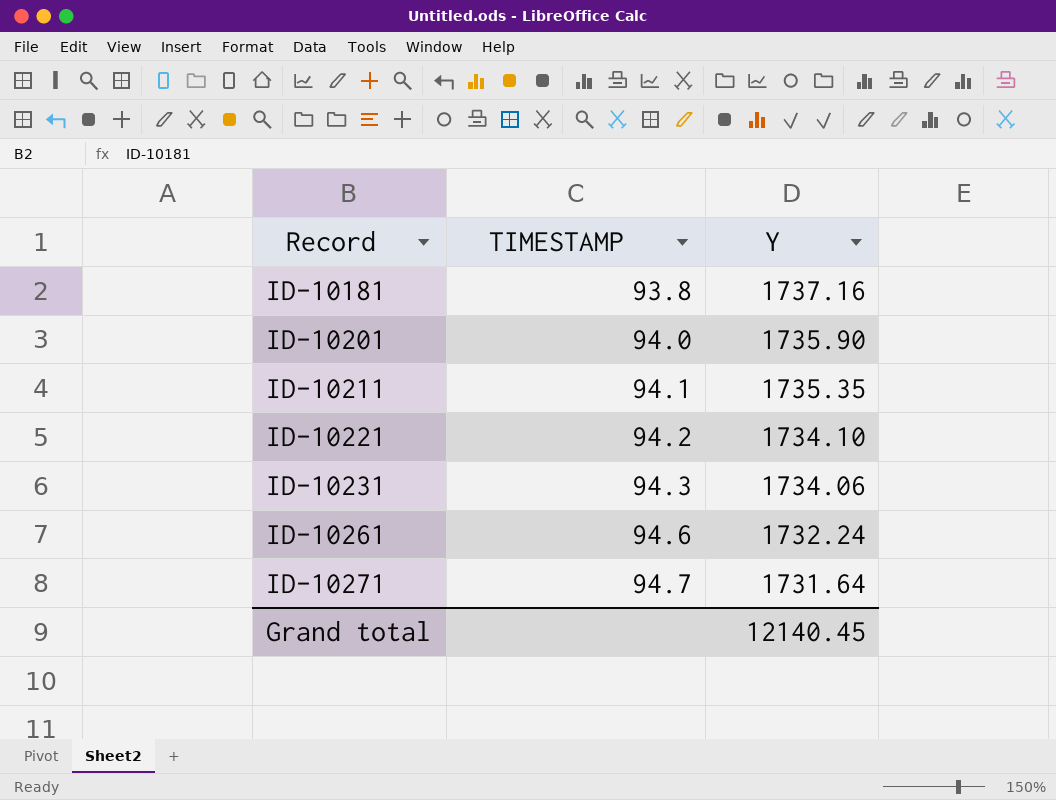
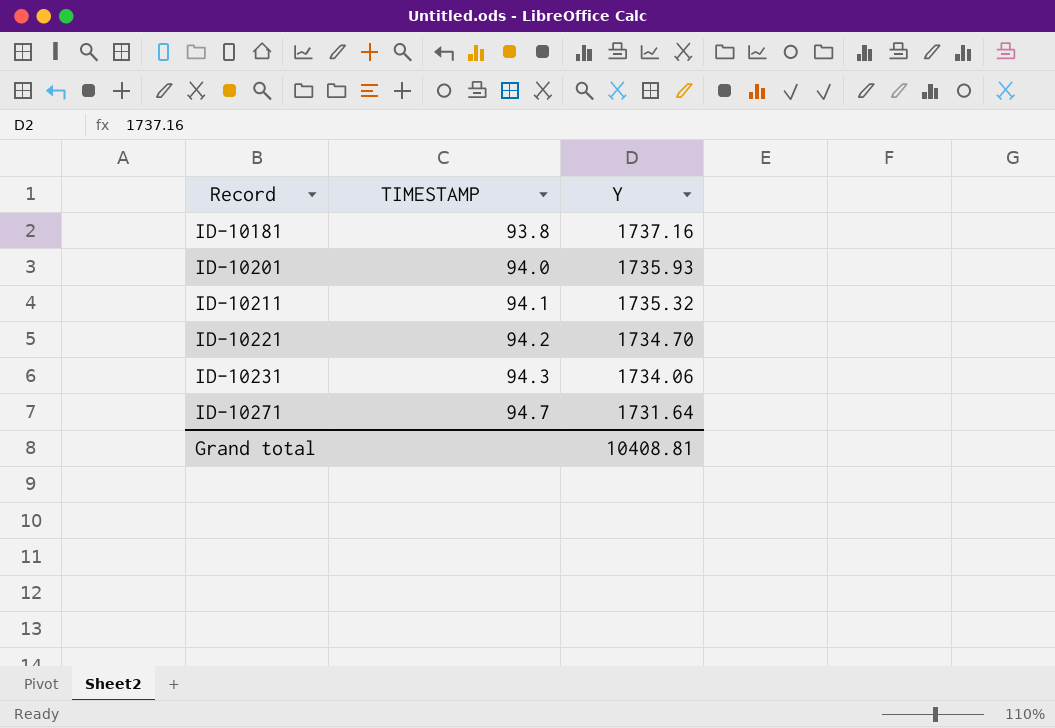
row ID-10261: 94.6 | 1732.24 -> none
ID-10201 | Y: 1735.90 -> 1735.93
ID-10211 | Y: 1735.35 -> 1735.32
ID-10221 | Y: 1734.10 -> 1734.70
Grand total | Y: 12140.45 -> 10408.81

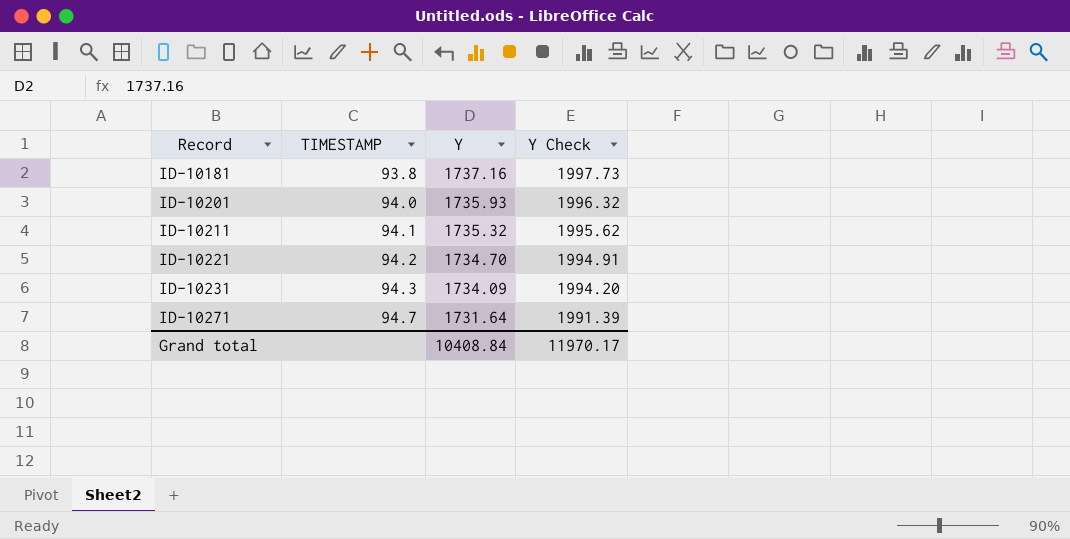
column Y Check | formula: none -> [Y] * 1.15
ID-10231 | Y: 1734.06 -> 1734.09
Grand total | Y: 10408.81 -> 10408.84

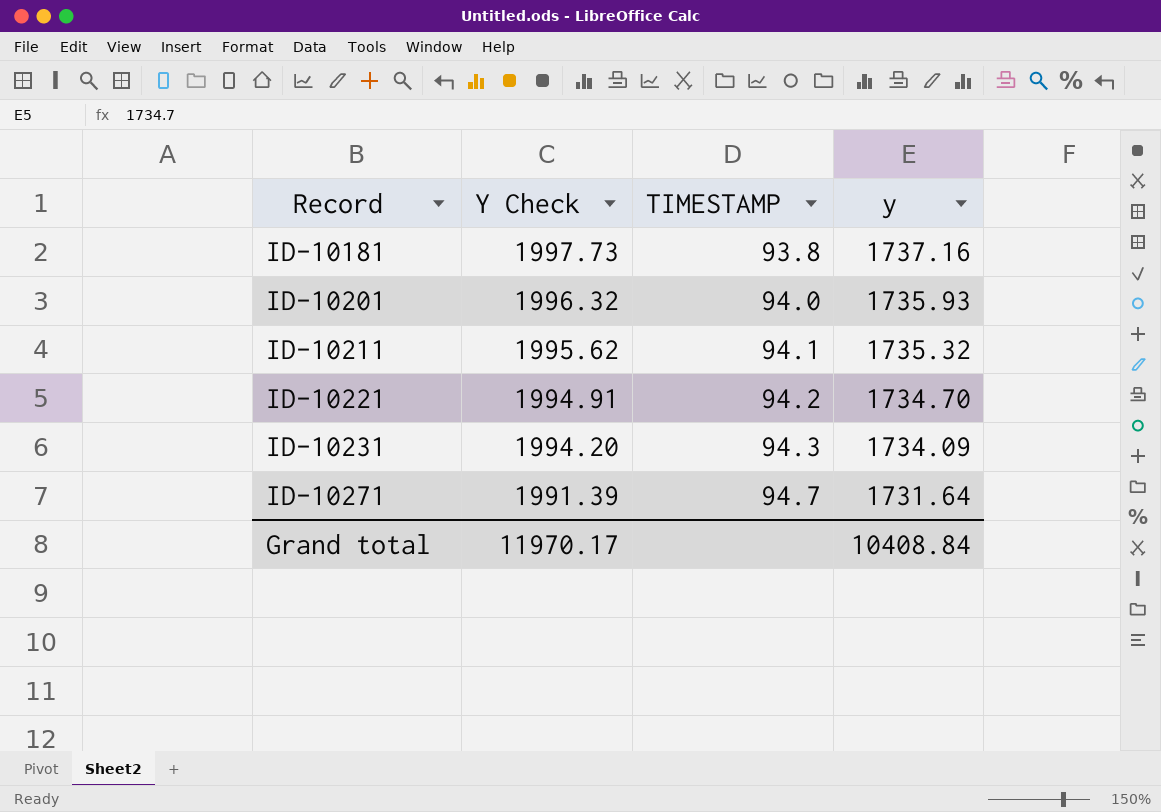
column Y Check | position: 4 -> 2
column name: Y -> y

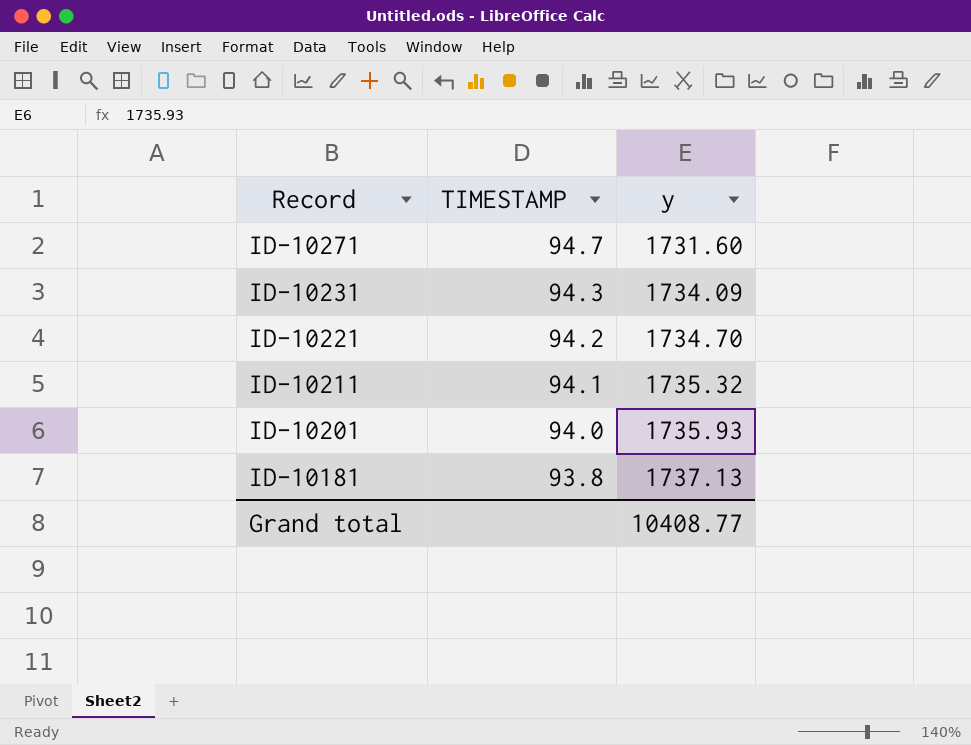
row order: Record ascending -> Record descending
column Y Check | formula: [y] * 1.15 -> none
ID-10271 | y: 1731.64 -> 1731.60
ID-10181 | y: 1737.16 -> 1737.13
Grand total | y: 10408.84 -> 10408.77

